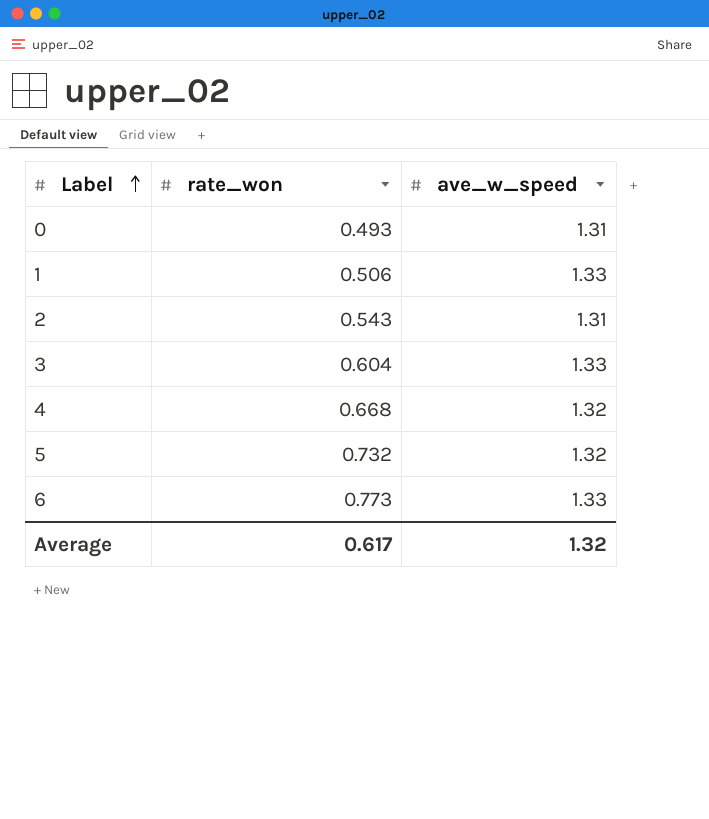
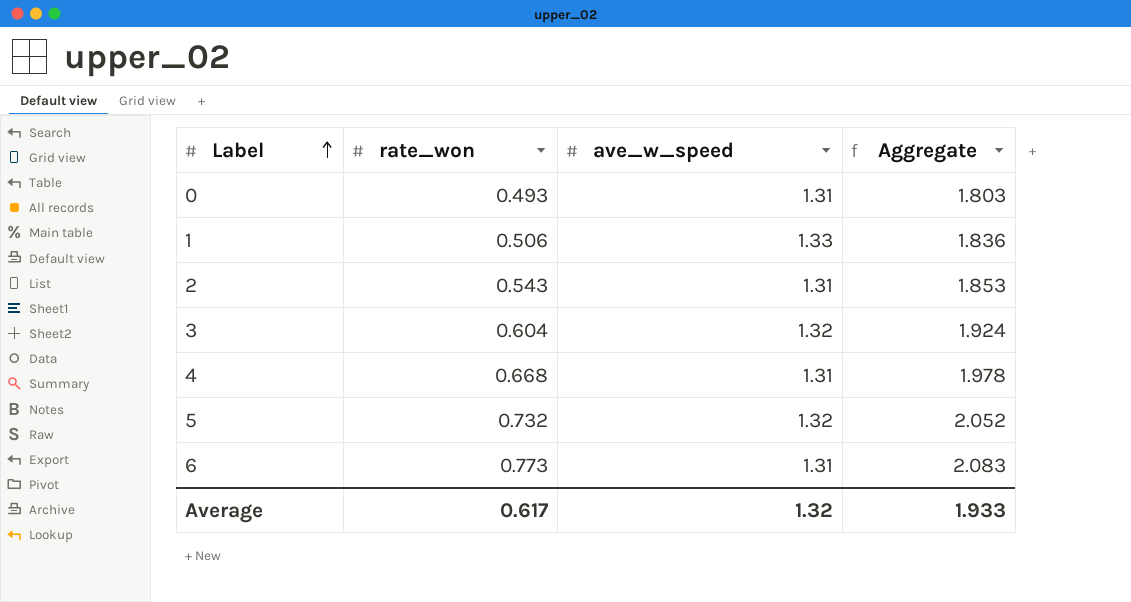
column Aggregate | formula: none -> [rate_won] + [ave_w_speed]
3 | ave_w_speed: 1.33 -> 1.32
4 | ave_w_speed: 1.32 -> 1.31
6 | ave_w_speed: 1.33 -> 1.31

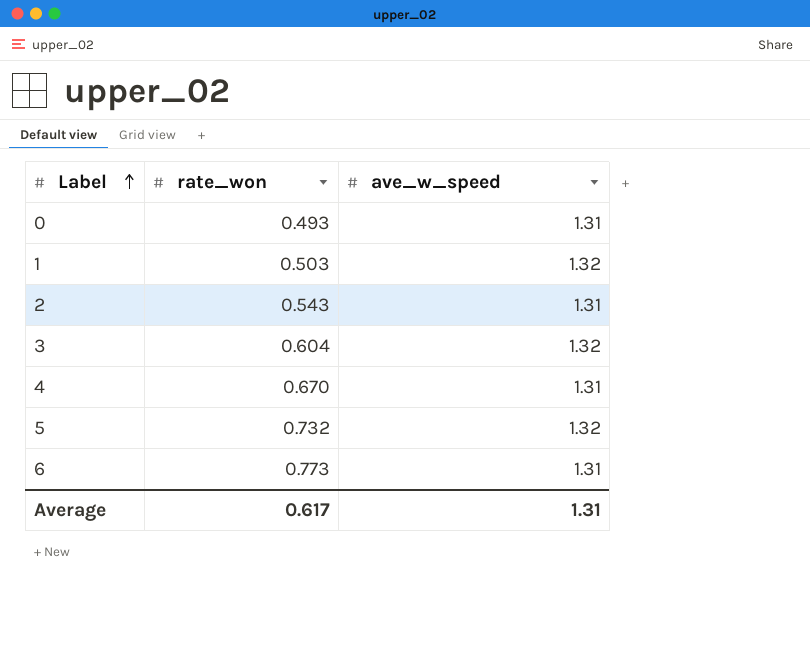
column Aggregate | formula: [rate_won] + [ave_w_speed] -> none
1 | rate_won: 0.506 -> 0.503
1 | ave_w_speed: 1.33 -> 1.32
4 | rate_won: 0.668 -> 0.670
Average | ave_w_speed: 1.32 -> 1.31

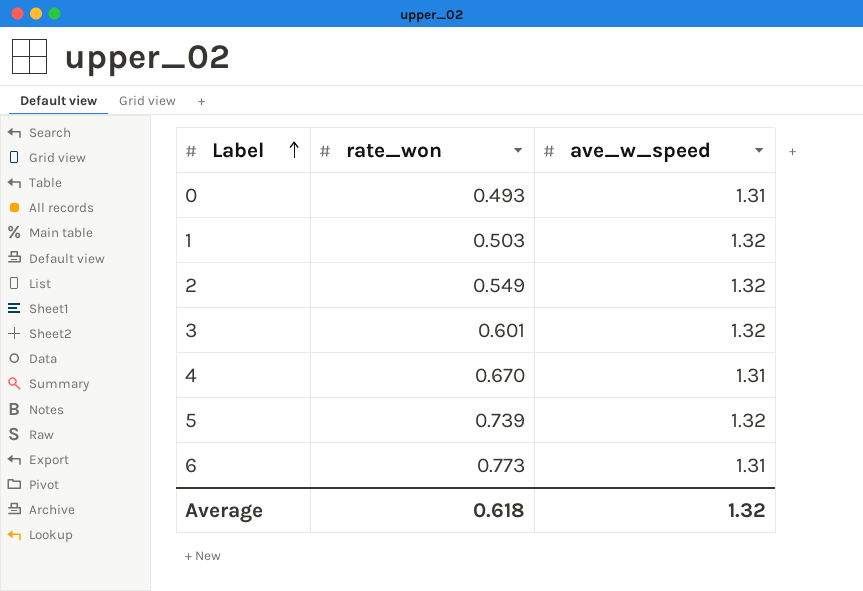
2 | rate_won: 0.543 -> 0.549
2 | ave_w_speed: 1.31 -> 1.32
3 | rate_won: 0.604 -> 0.601
5 | rate_won: 0.732 -> 0.739
Average | rate_won: 0.617 -> 0.618
Average | ave_w_speed: 1.31 -> 1.32

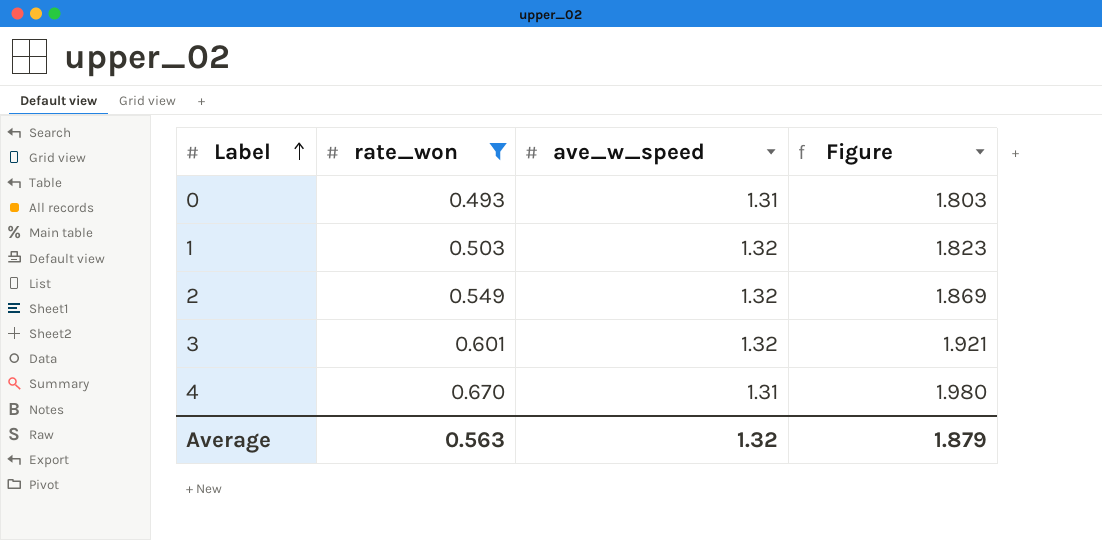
filter: none -> rate_won <= 0.670
column Figure | formula: none -> [rate_won] + [ave_w_speed]
Average | rate_won: 0.618 -> 0.563

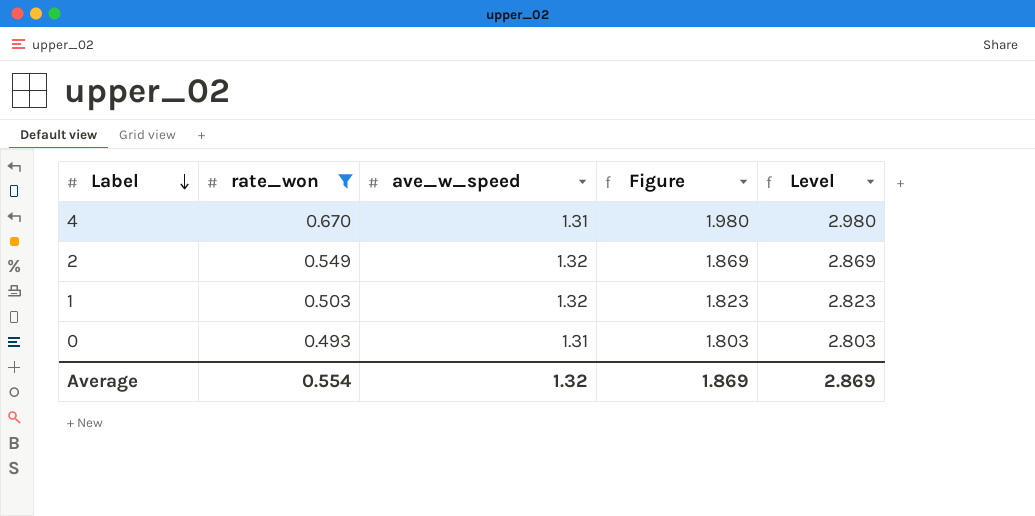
row order: Label ascending -> Label descending
column Level | formula: none -> [Figure] + 1
row 3: 0.601 | 1.32 | 1.921 -> none
Average | rate_won: 0.563 -> 0.554
Average | Figure: 1.879 -> 1.869

